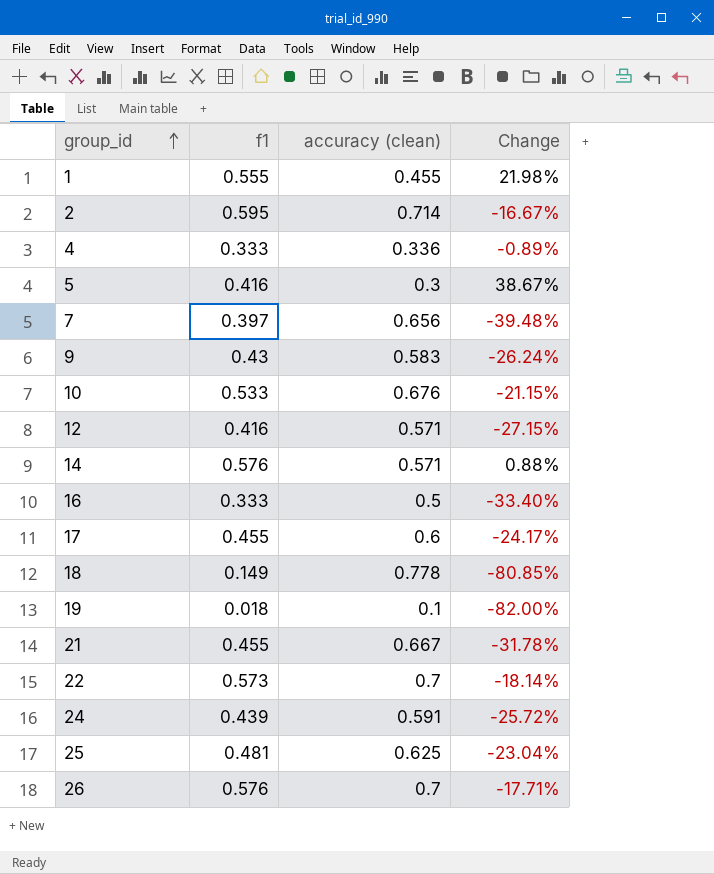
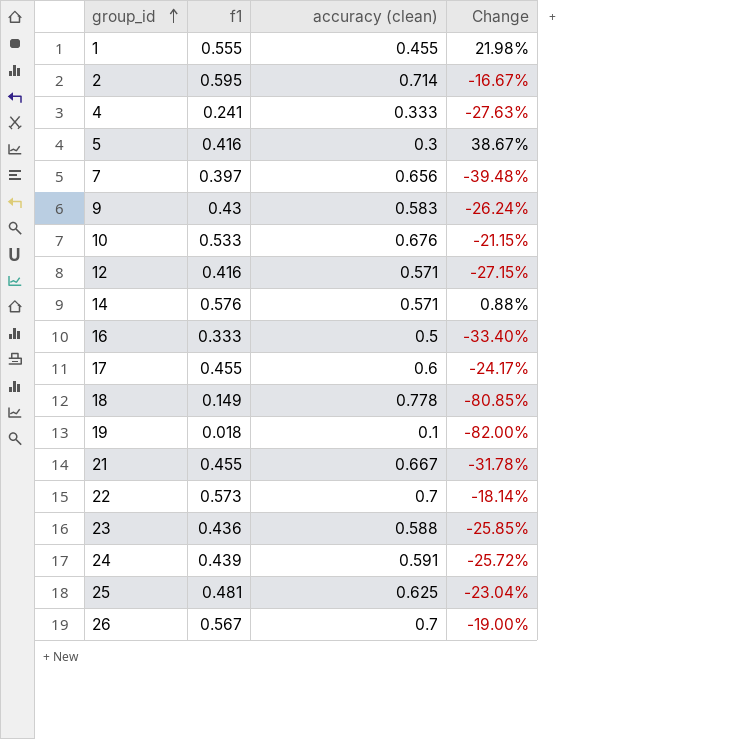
4 | f1: 0.333 -> 0.241
4 | accuracy (clean): 0.336 -> 0.333
4 | Change: -0.89% -> -27.63%
row 23: none -> 0.436 | 0.588 | -25.85%
26 | f1: 0.576 -> 0.567
26 | Change: -17.71% -> -19.00%

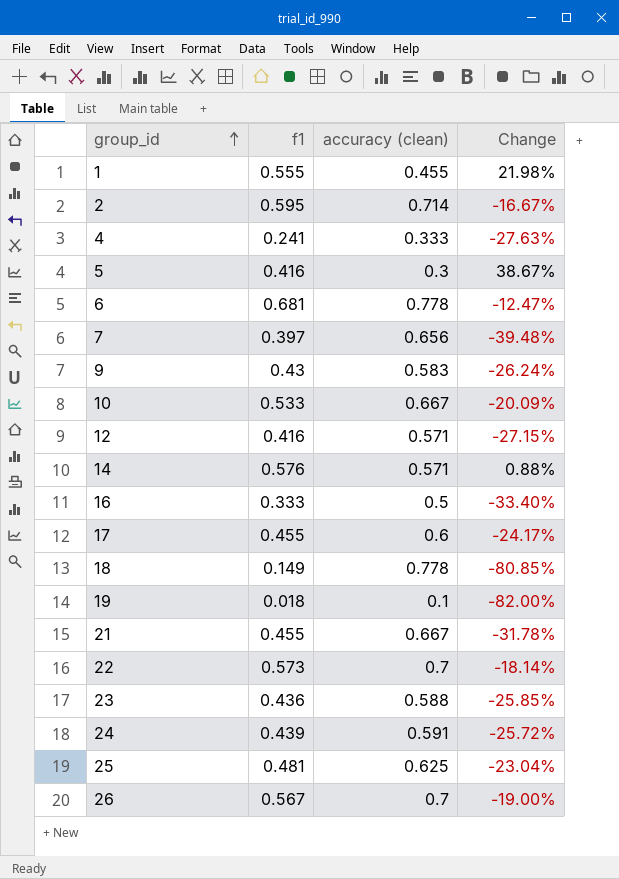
row 6: none -> 0.681 | 0.778 | -12.47%
10 | accuracy (clean): 0.676 -> 0.667
10 | Change: -21.15% -> -20.09%

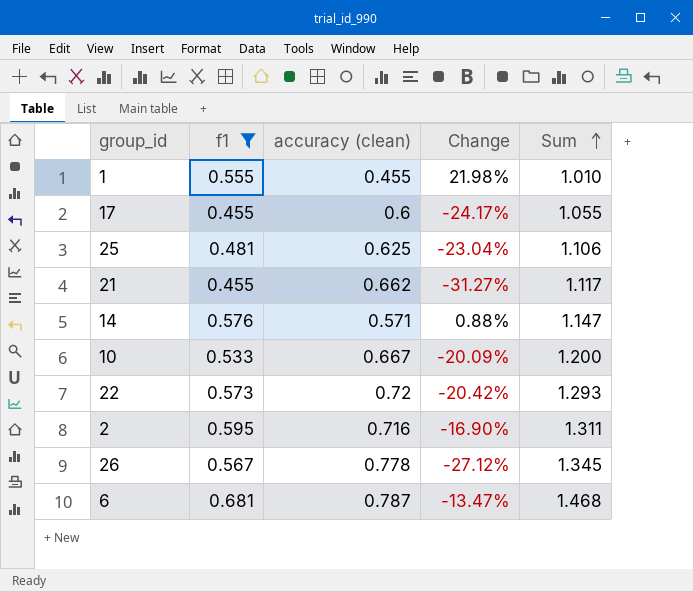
filter: none -> f1 >= 0.455
row order: group_id ascending -> Sum ascending
column Sum | formula: none -> [f1] + [accuracy (clean)]
21 | accuracy (clean): 0.667 -> 0.662
21 | Change: -31.78% -> -31.27%
22 | accuracy (clean): 0.7 -> 0.72
22 | Change: -18.14% -> -20.42%
2 | accuracy (clean): 0.714 -> 0.716
2 | Change: -16.67% -> -16.90%
26 | accuracy (clean): 0.7 -> 0.778
26 | Change: -19.00% -> -27.12%
6 | accuracy (clean): 0.778 -> 0.787
6 | Change: -12.47% -> -13.47%

